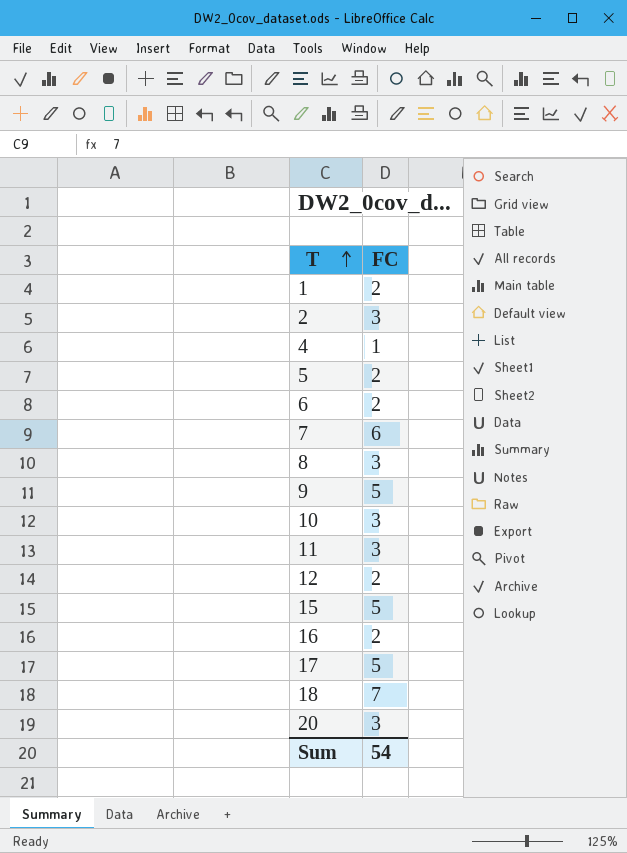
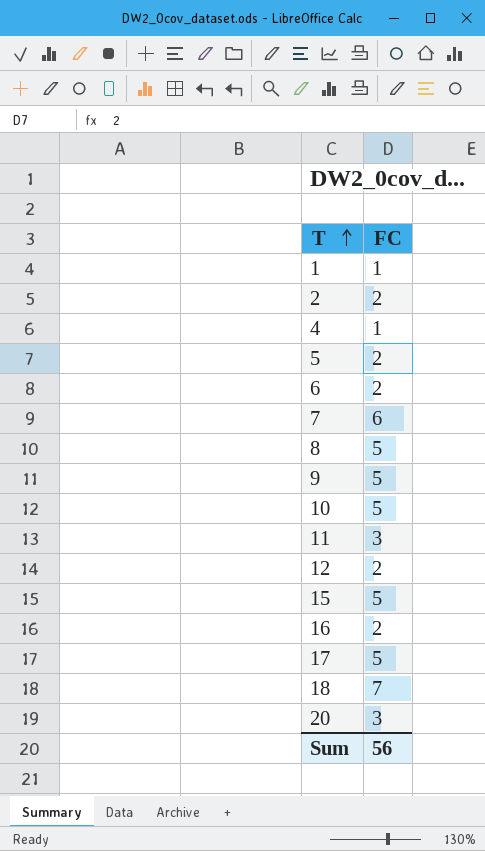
1 | FC: 2 -> 1
2 | FC: 3 -> 2
8 | FC: 3 -> 5
10 | FC: 3 -> 5
Sum | FC: 54 -> 56

